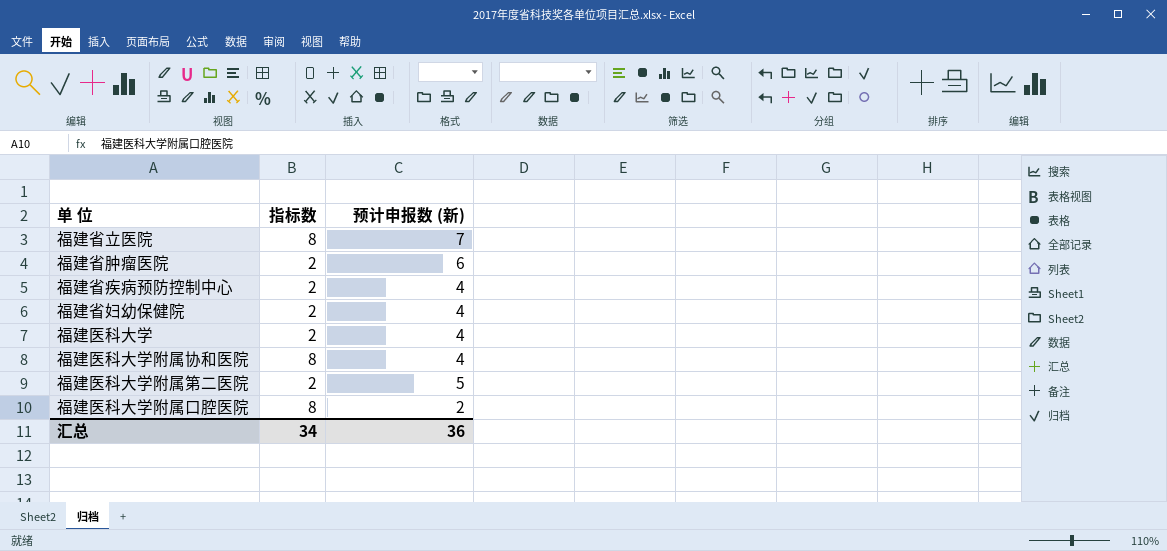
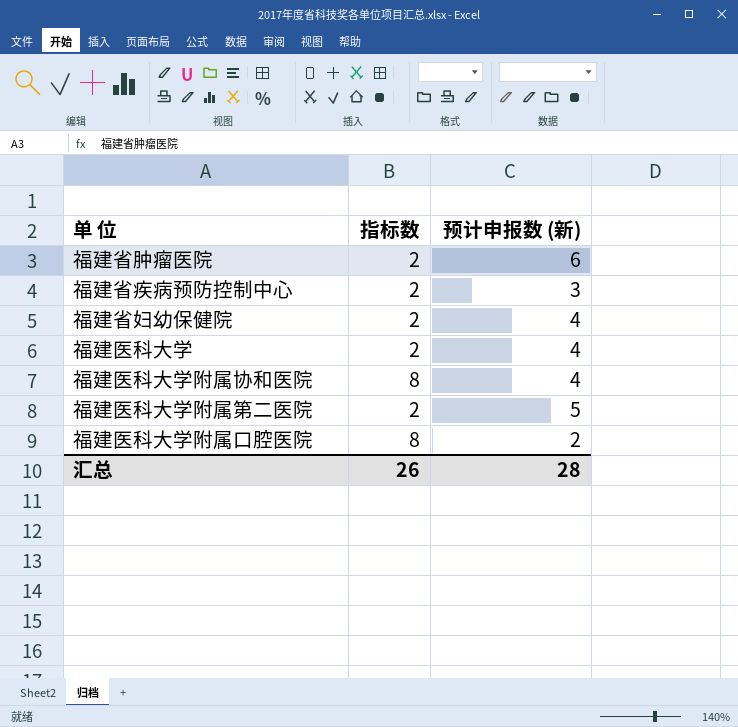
row 福建省立医院: 8 | 7 -> none
福建省疾病预防控制中心 | 预计申报数 (新): 4 -> 3
汇总 | 指标数: 34 -> 26
汇总 | 预计申报数 (新): 36 -> 28

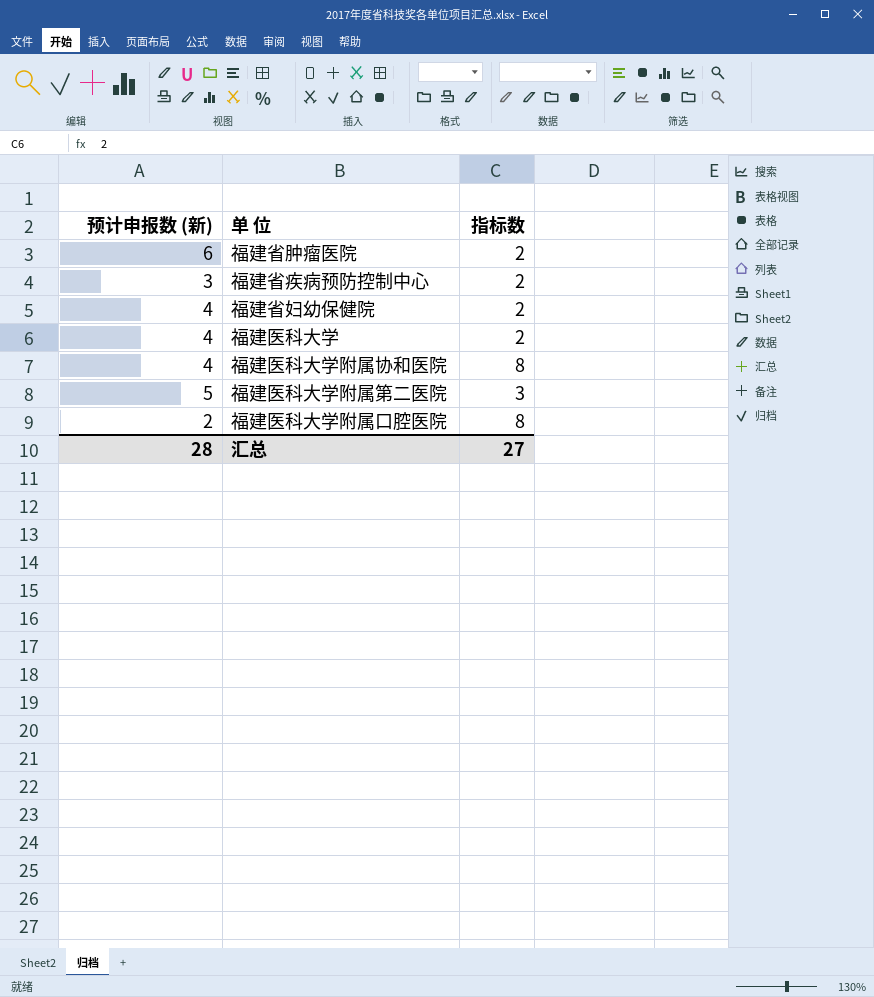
column 预计申报数 (新) | position: 3 -> 1
福建医科大学附属第二医院 | 指标数: 2 -> 3
汇总 | 指标数: 26 -> 27

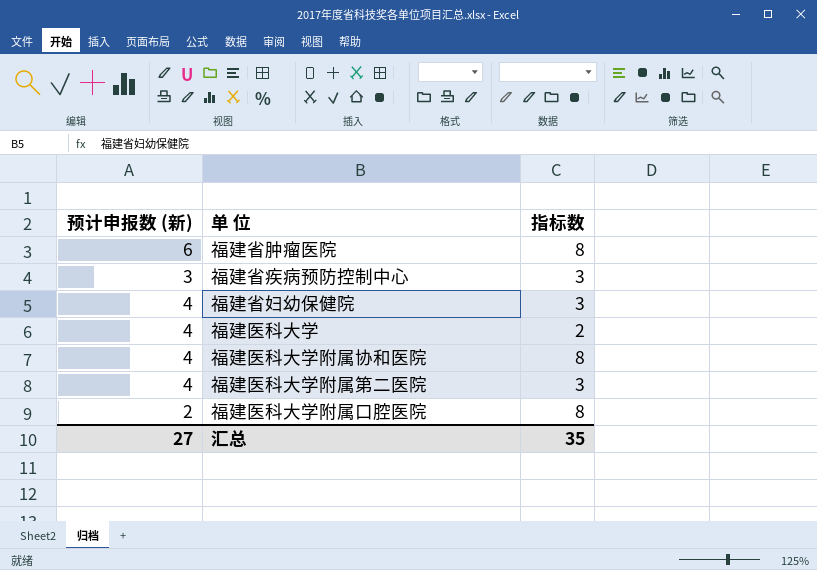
福建省肿瘤医院 | 指标数: 2 -> 8
福建省疾病预防控制中心 | 指标数: 2 -> 3
福建省妇幼保健院 | 指标数: 2 -> 3
福建医科大学附属第二医院 | 预计申报数 (新): 5 -> 4
汇总 | 预计申报数 (新): 28 -> 27
汇总 | 指标数: 27 -> 35

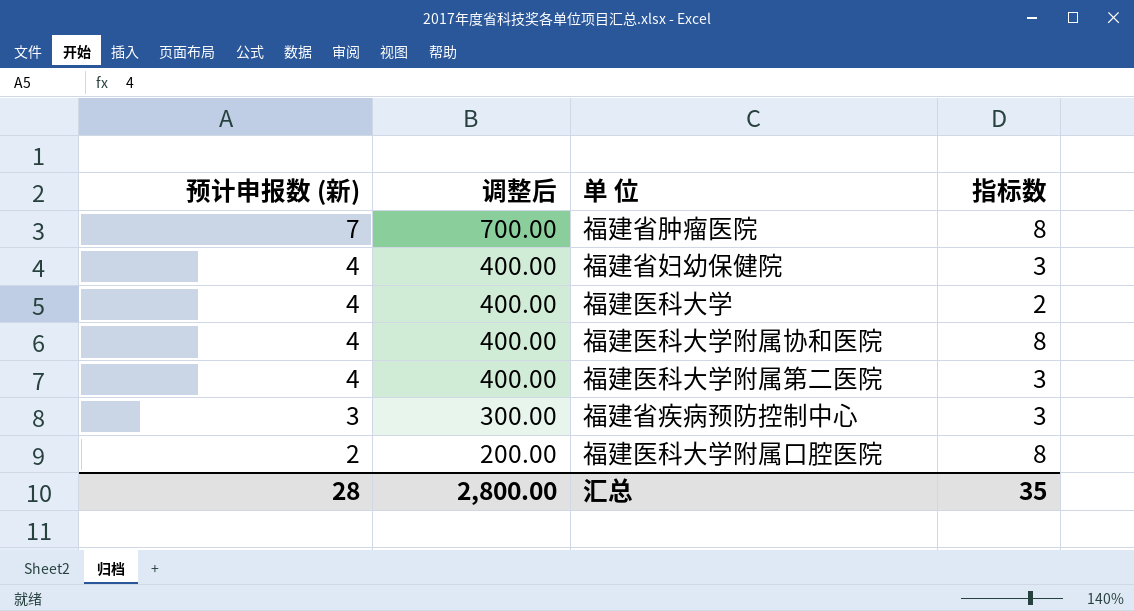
row order: none -> 预计申报数 (新) descending
column 调整后 | formula: none -> [预计申报数 (新)] * 100
福建省肿瘤医院 | 预计申报数 (新): 6 -> 7
汇总 | 预计申报数 (新): 27 -> 28

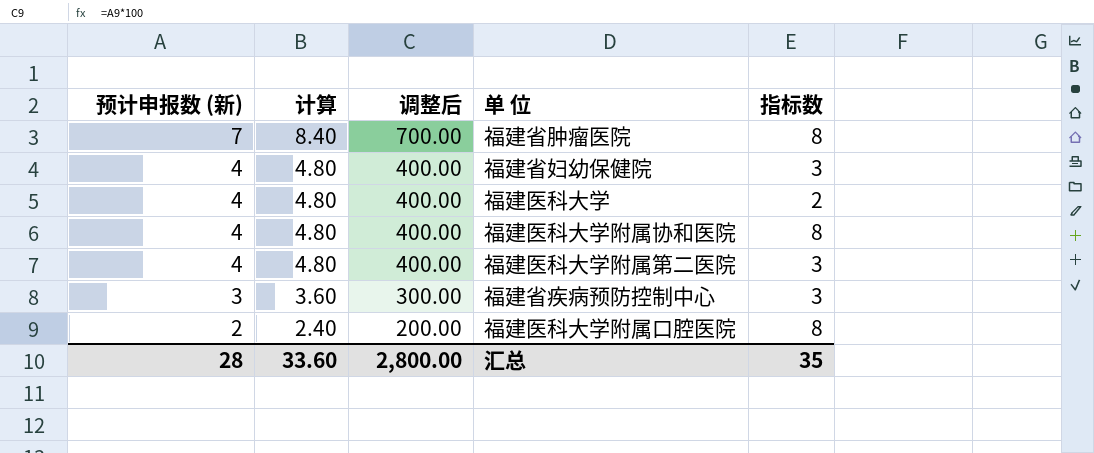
column 计算 | formula: none -> [预计申报数 (新)] * 1.2

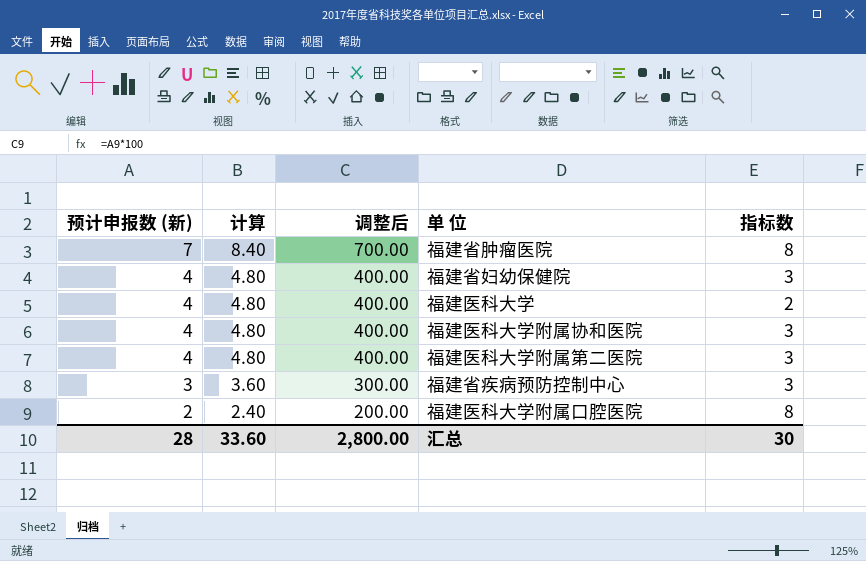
福建医科大学附属协和医院 | 指标数: 8 -> 3
汇总 | 指标数: 35 -> 30

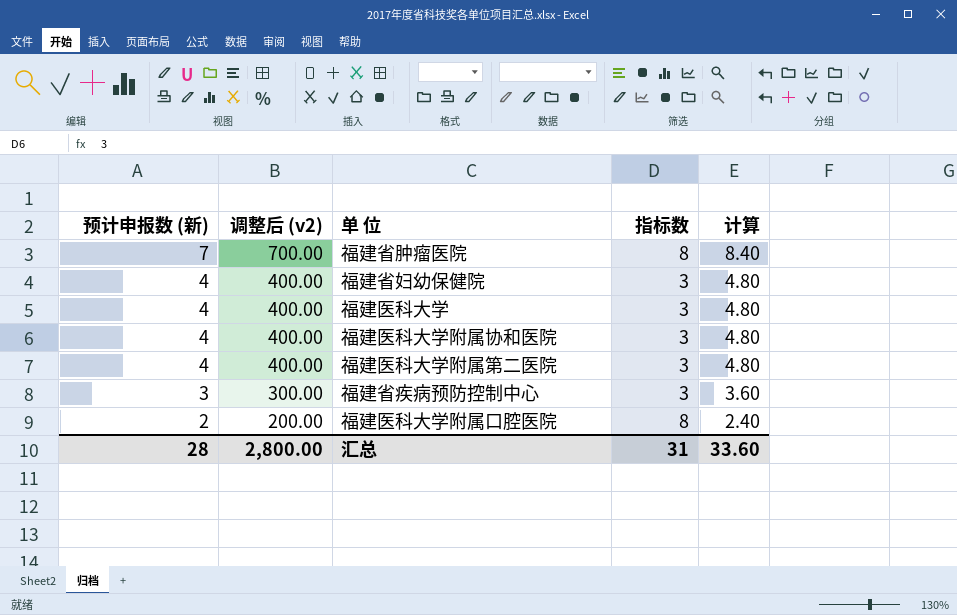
column name: 调整后 -> 调整后 (v2)
column 计算 | position: 2 -> 5
福建医科大学 | 指标数: 2 -> 3
汇总 | 指标数: 30 -> 31

